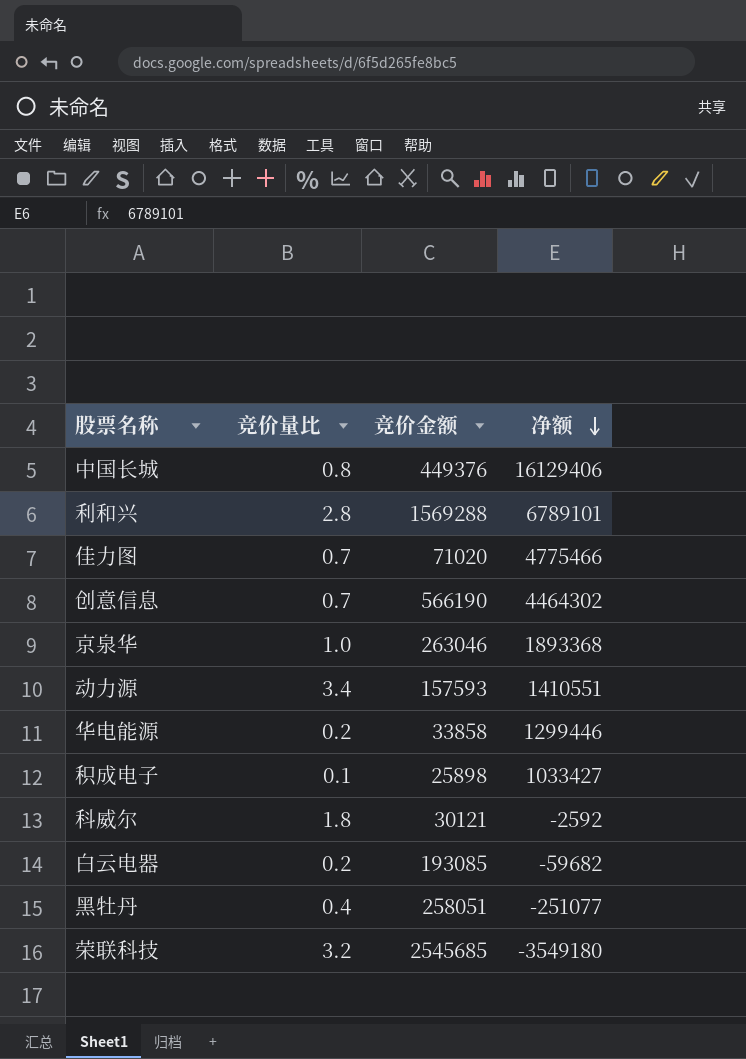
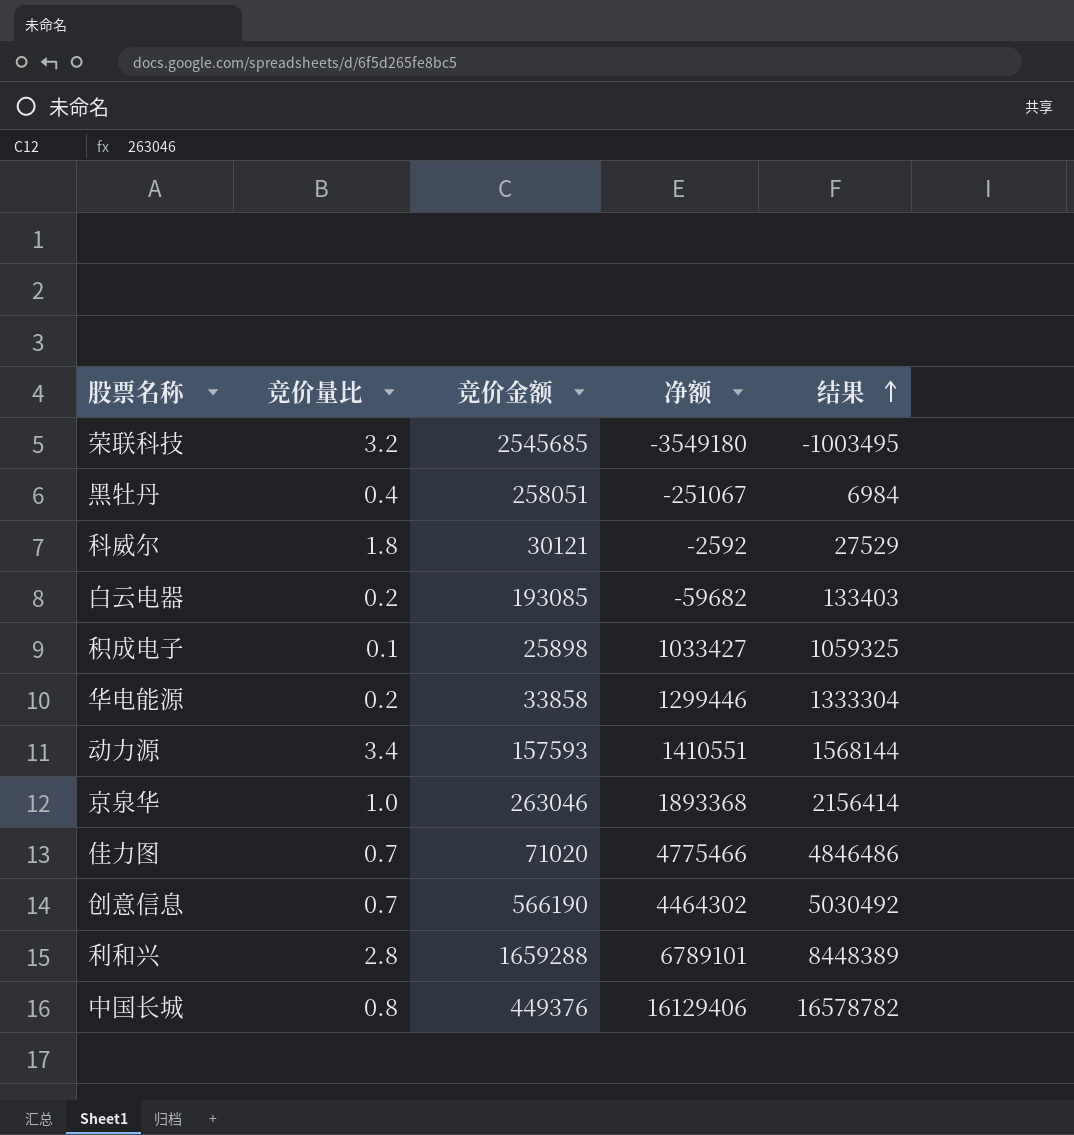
row order: 净额 descending -> 结果 ascending
column 结果 | formula: none -> [竞价金额] + [净额]
黑牡丹 | 净额: -251077 -> -251067
利和兴 | 竞价金额: 1569288 -> 1659288

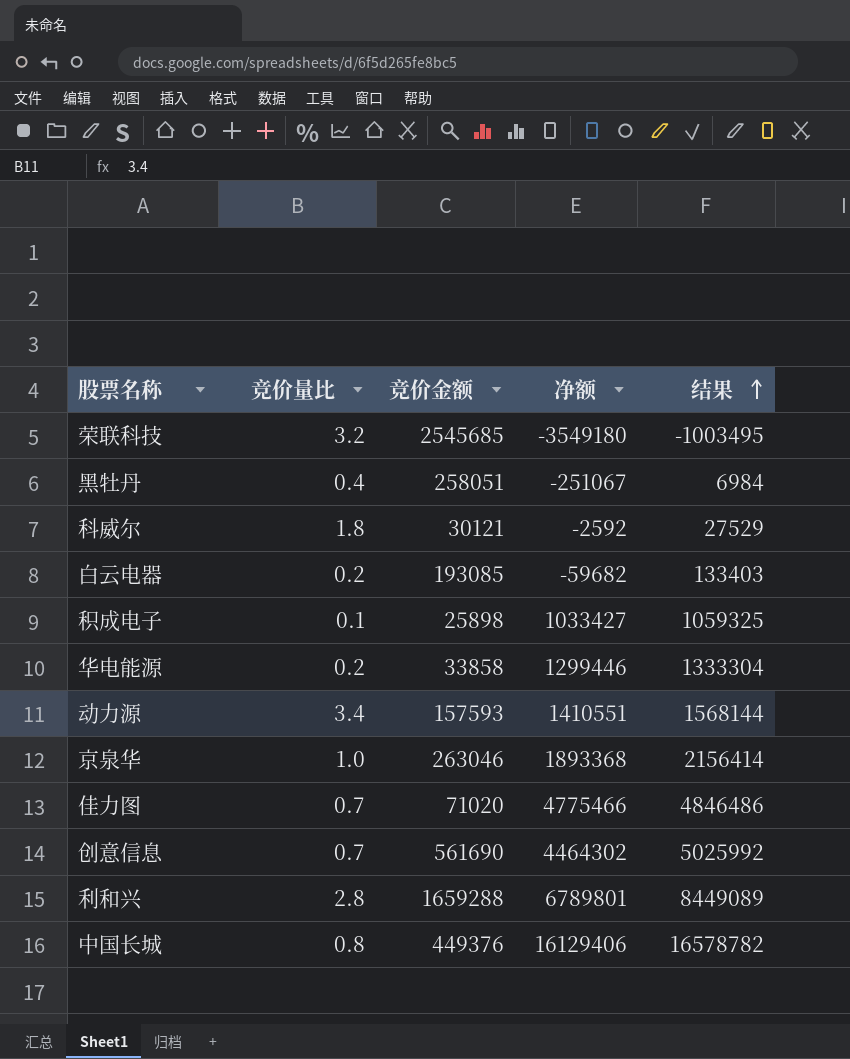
创意信息 | 竞价金额: 566190 -> 561690
创意信息 | 结果: 5030492 -> 5025992
利和兴 | 净额: 6789101 -> 6789801
利和兴 | 结果: 8448389 -> 8449089

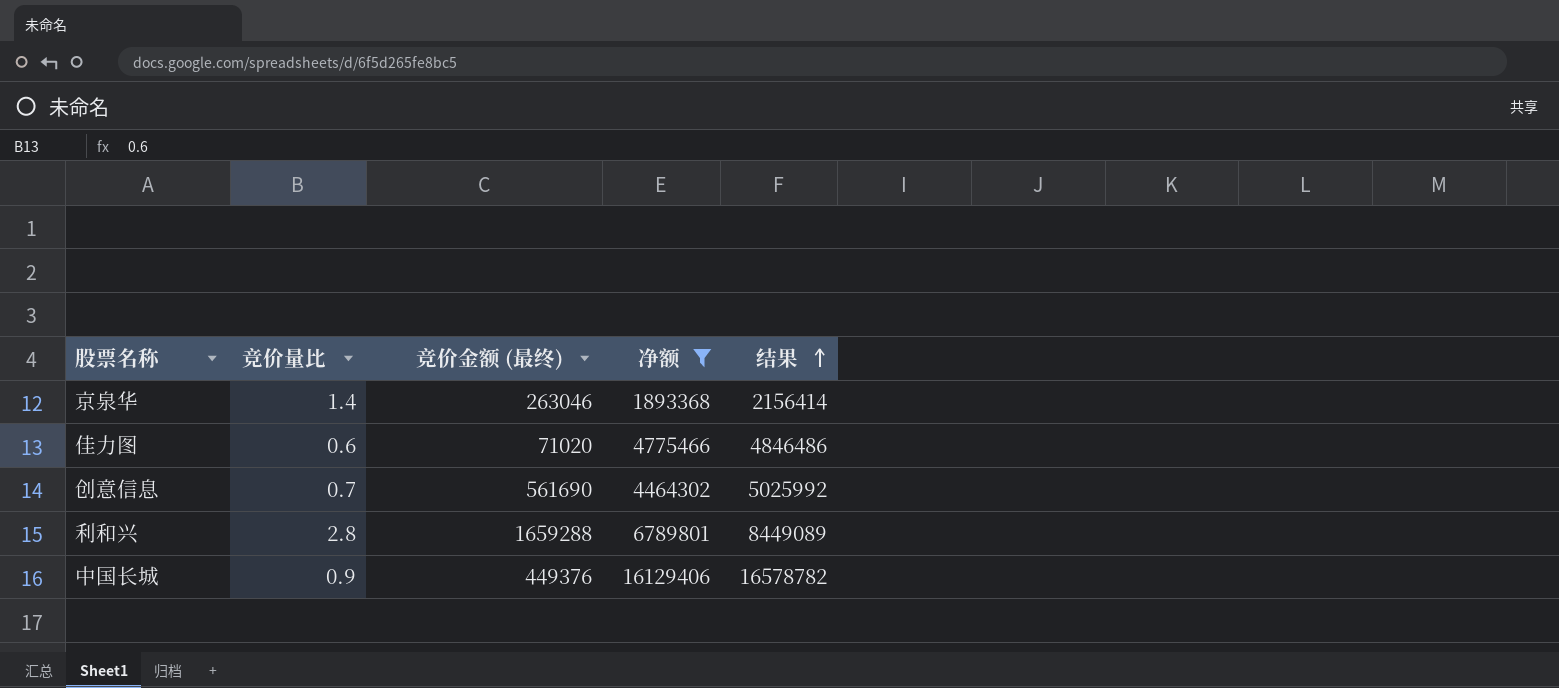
filter: none -> 净额 >= 1893368
column name: 竞价金额 -> 竞价金额 (最终)
京泉华 | 竞价量比: 1.0 -> 1.4
佳力图 | 竞价量比: 0.7 -> 0.6
中国长城 | 竞价量比: 0.8 -> 0.9

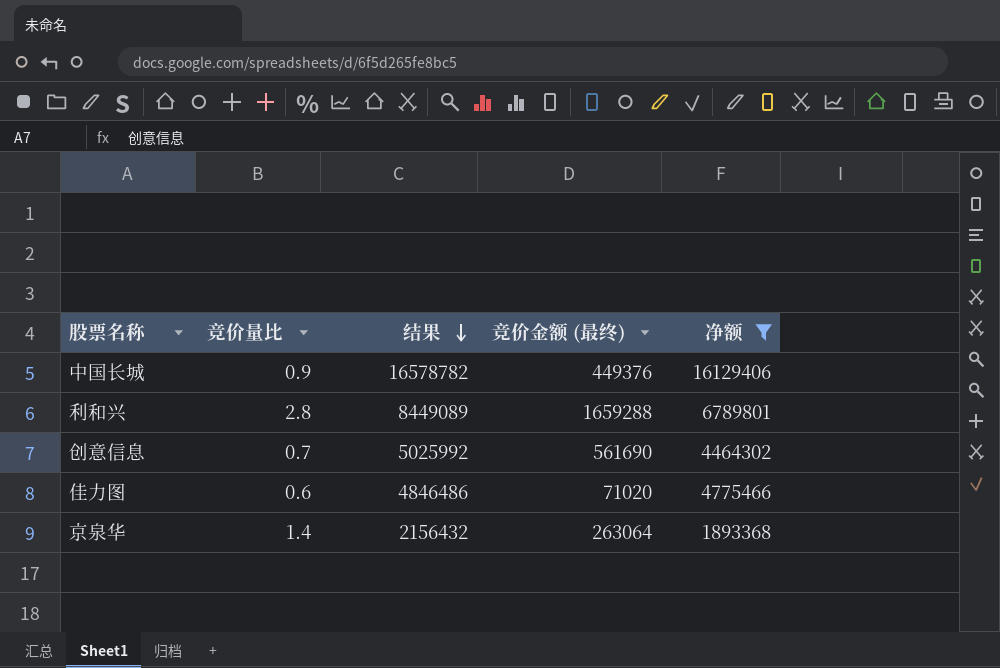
row order: 结果 ascending -> 结果 descending
column 结果 | position: 5 -> 3
京泉华 | 结果: 2156414 -> 2156432
京泉华 | 竞价金额 (最终): 263046 -> 263064

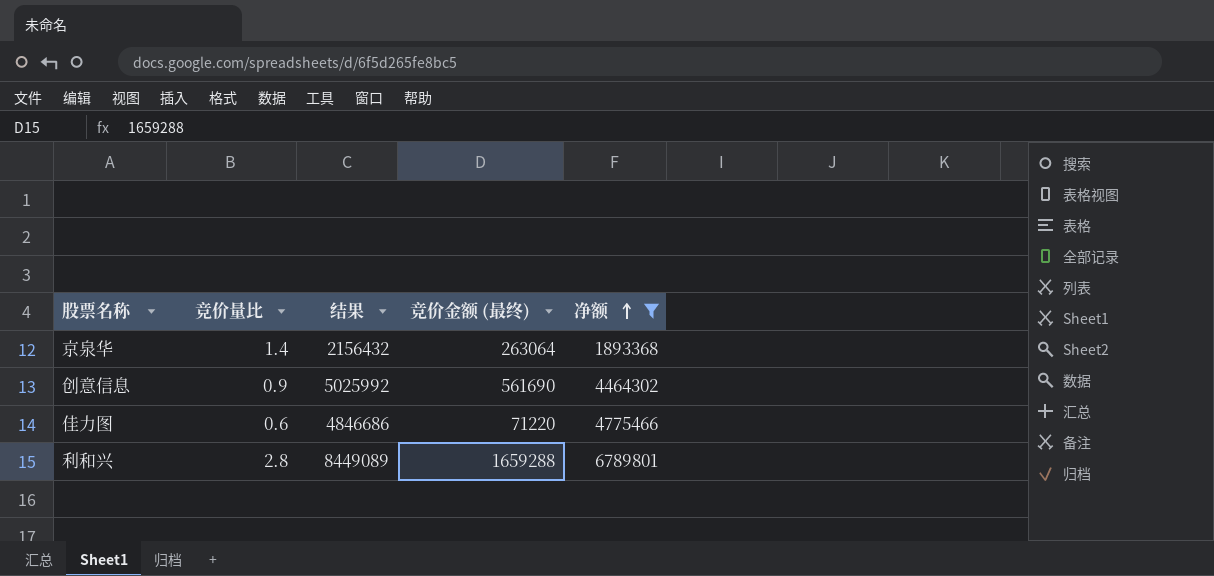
row order: 结果 descending -> 净额 ascending
row 中国长城: 0.9 | 16578782 | 449376 | 16129406 -> none
创意信息 | 竞价量比: 0.7 -> 0.9
佳力图 | 结果: 4846486 -> 4846686
佳力图 | 竞价金额 (最终): 71020 -> 71220

